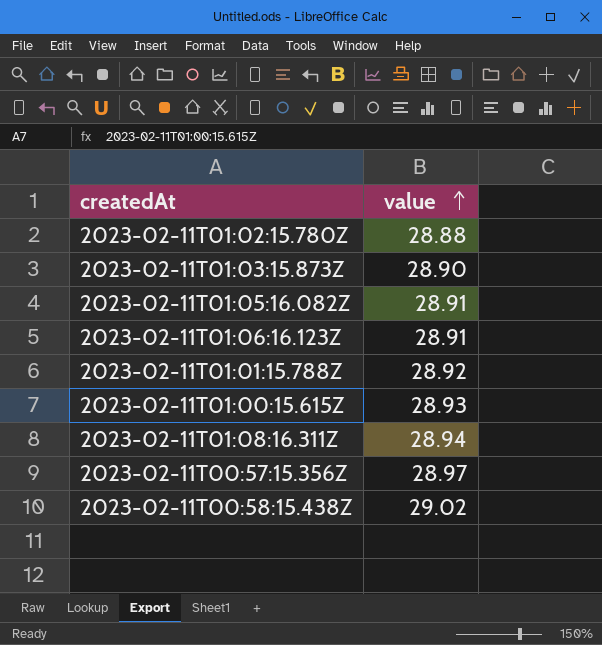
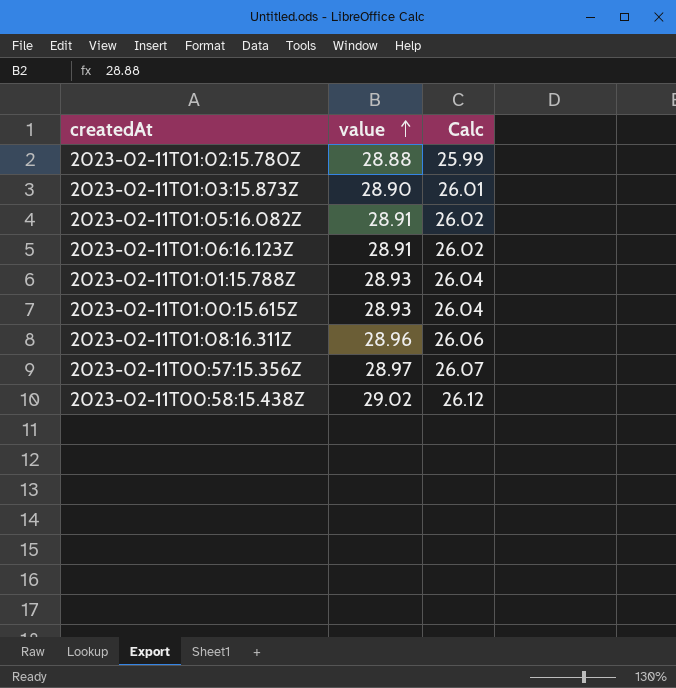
column Calc | formula: none -> [value] * 0.9
2023-02-11T01:01:15.788Z | value: 28.92 -> 28.93
2023-02-11T01:08:16.311Z | value: 28.94 -> 28.96

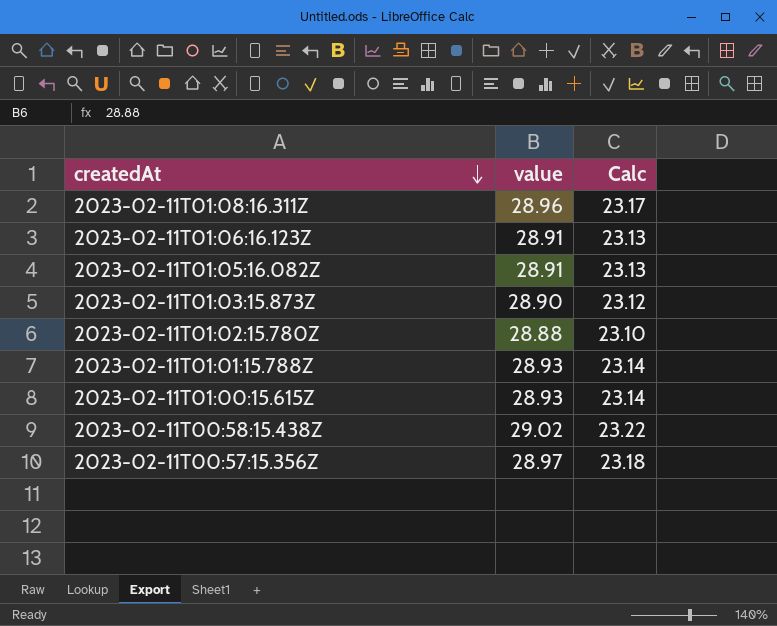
row order: value ascending -> createdAt descending
column Calc | formula: [value] * 0.9 -> [value] * 0.8

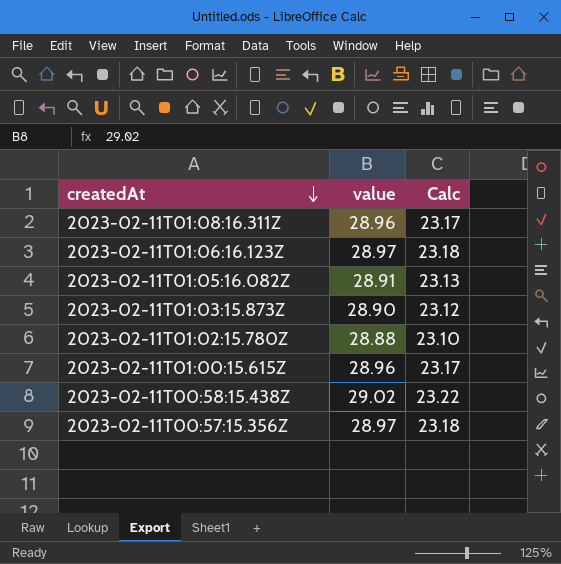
row 2023-02-11T01:01:15.788Z: 28.93 | 23.14 -> none
2023-02-11T01:06:16.123Z | value: 28.91 -> 28.97
2023-02-11T01:06:16.123Z | Calc: 23.13 -> 23.18
2023-02-11T01:00:15.615Z | value: 28.93 -> 28.96
2023-02-11T01:00:15.615Z | Calc: 23.14 -> 23.17

